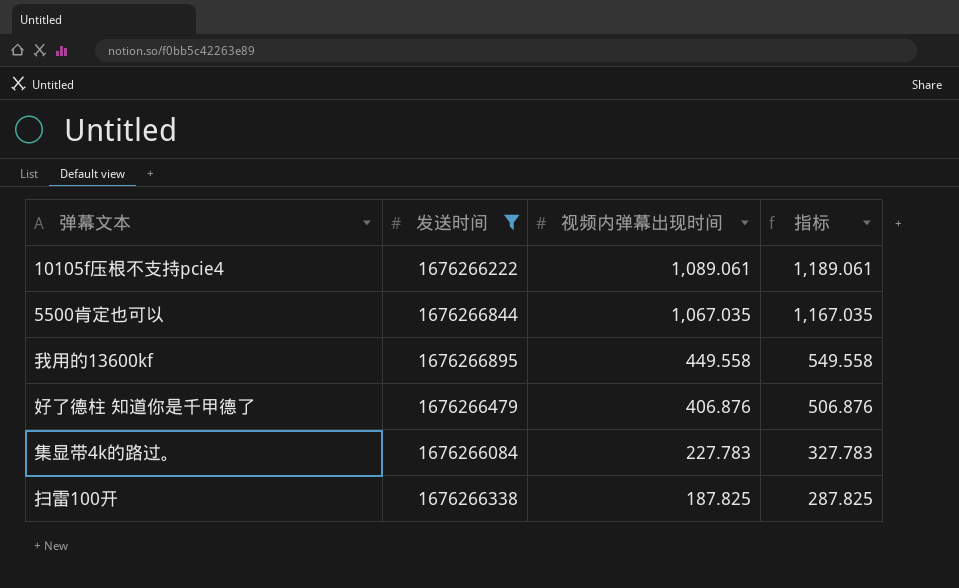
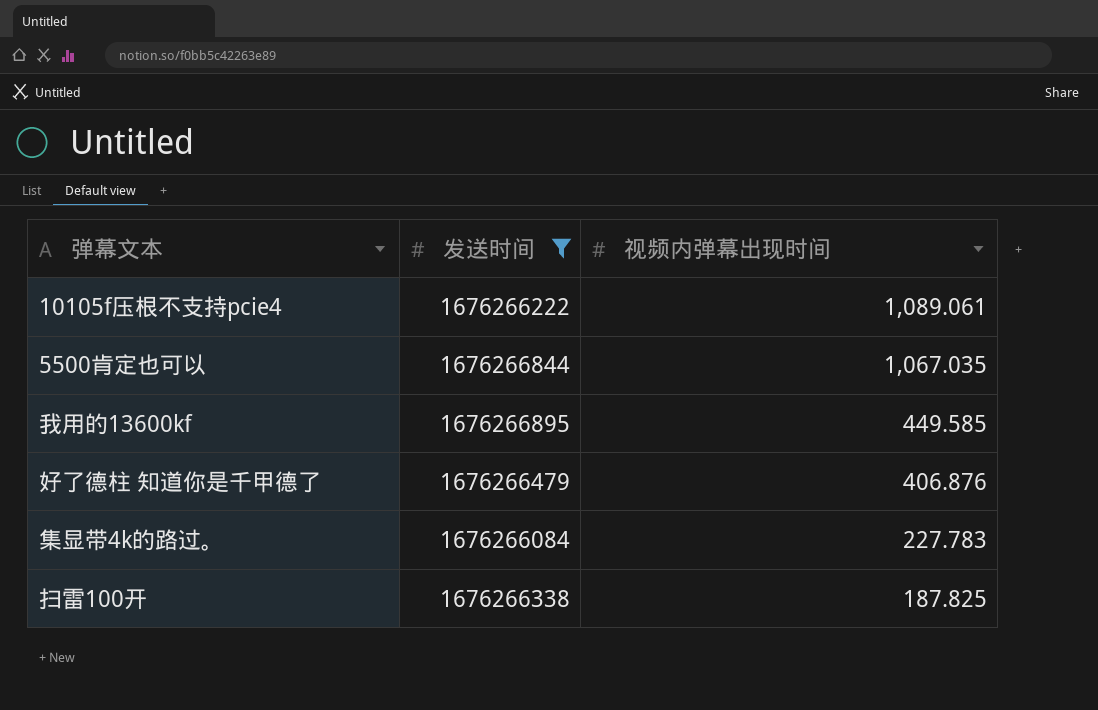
column 指标 | formula: [视频内弹幕出现时间] + 100 -> none
我用的13600kf | 视频内弹幕出现时间: 449.558 -> 449.585

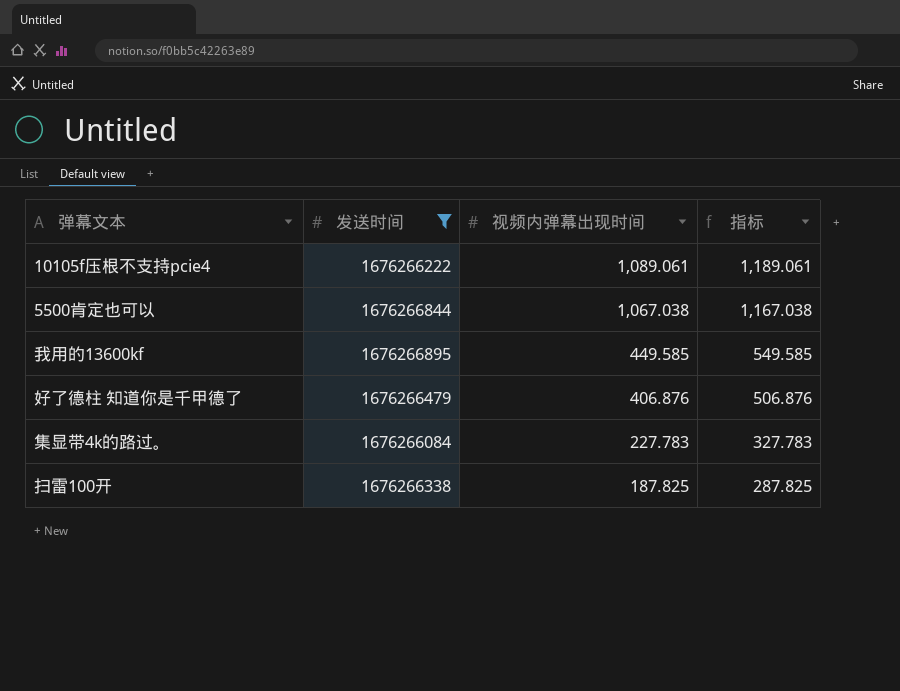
column 指标 | formula: none -> [视频内弹幕出现时间] + 100
5500肯定也可以 | 视频内弹幕出现时间: 1,067.035 -> 1,067.038

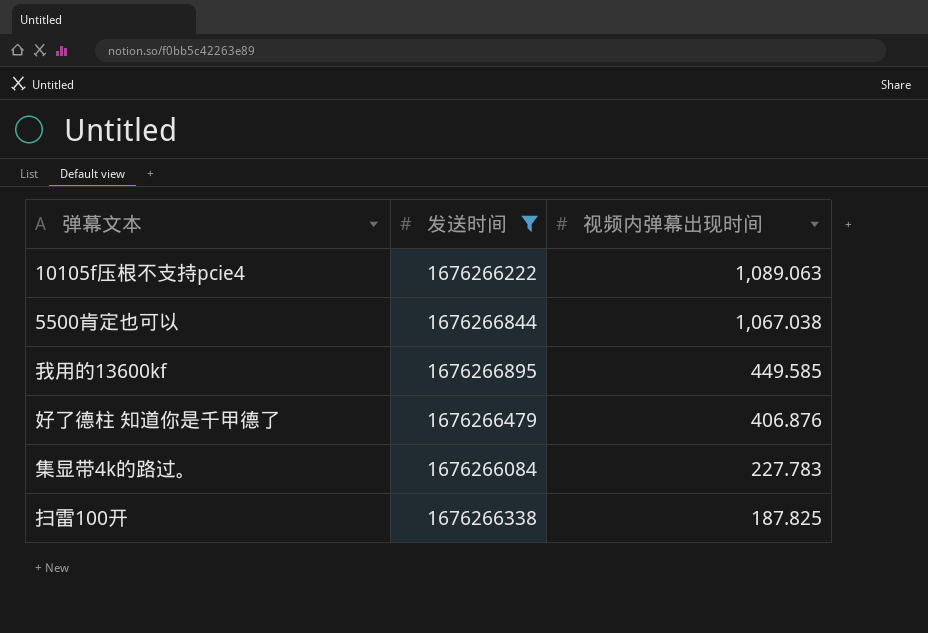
column 指标 | formula: [视频内弹幕出现时间] + 100 -> none
10105f压根不支持pcie4 | 视频内弹幕出现时间: 1,089.061 -> 1,089.063

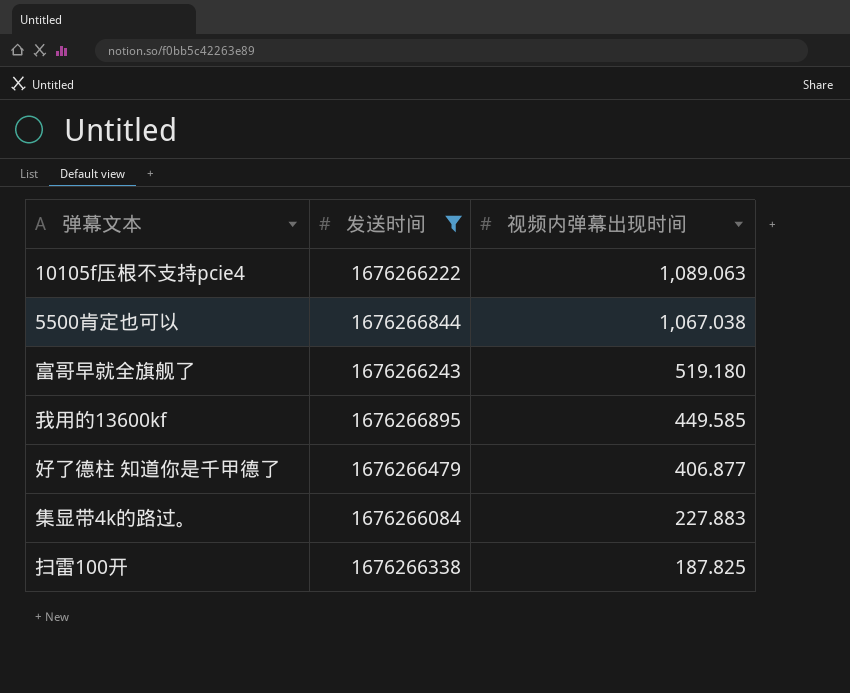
row 富哥早就全旗舰了: none -> 1676266243 | 519.180
好了德柱 知道你是千甲德了 | 视频内弹幕出现时间: 406.876 -> 406.877
集显带4k的路过。 | 视频内弹幕出现时间: 227.783 -> 227.883

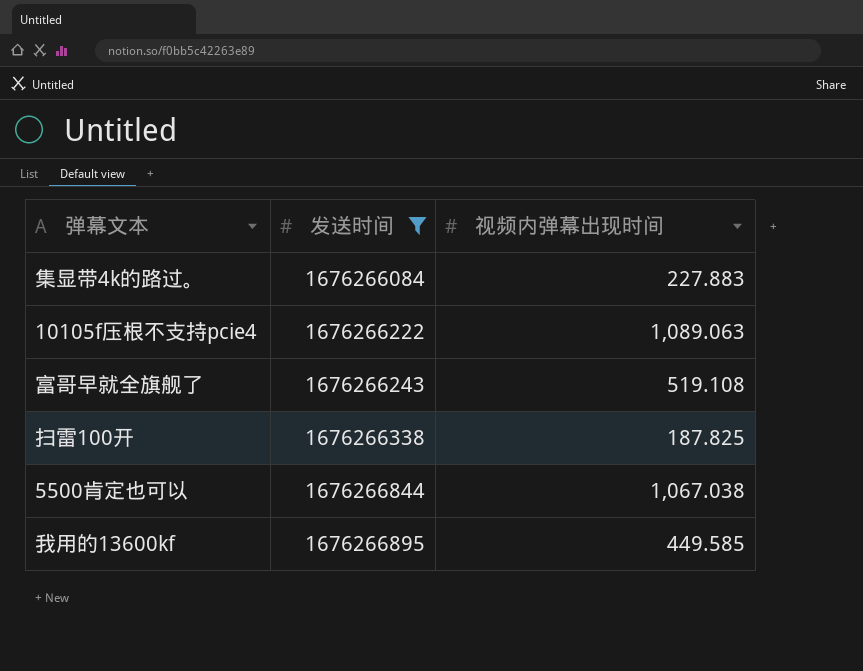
row order: 视频内弹幕出现时间 descending -> 发送时间 ascending
row 好了德柱 知道你是千甲德了: 1676266479 | 406.877 -> none
富哥早就全旗舰了 | 视频内弹幕出现时间: 519.180 -> 519.108

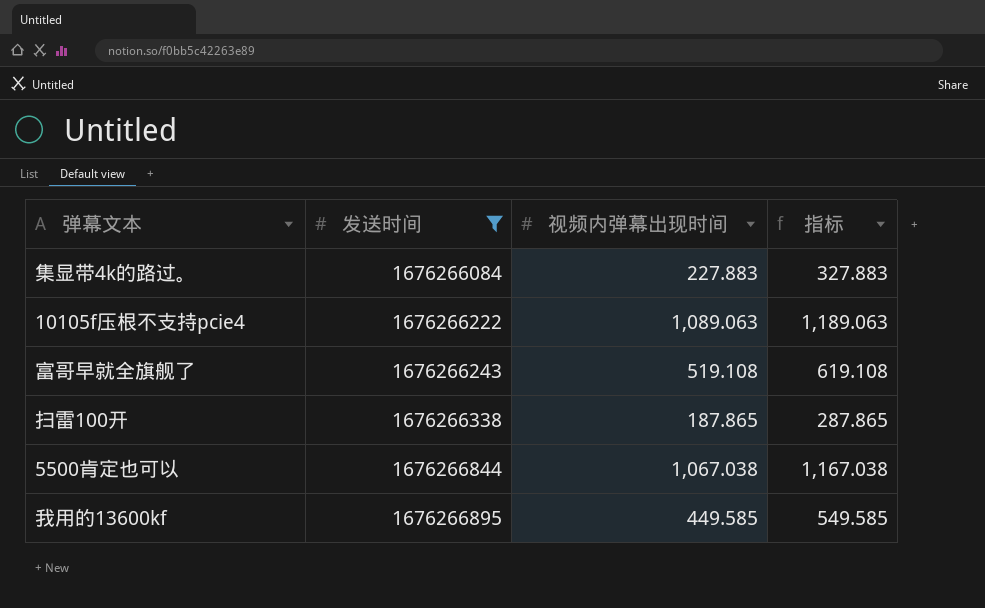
column 指标 | formula: none -> [视频内弹幕出现时间] + 100
扫雷100开 | 视频内弹幕出现时间: 187.825 -> 187.865

